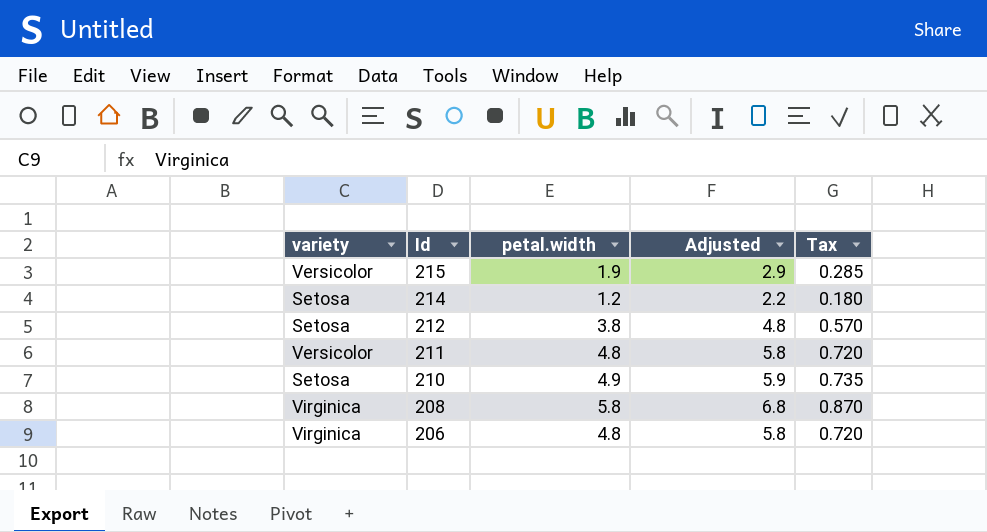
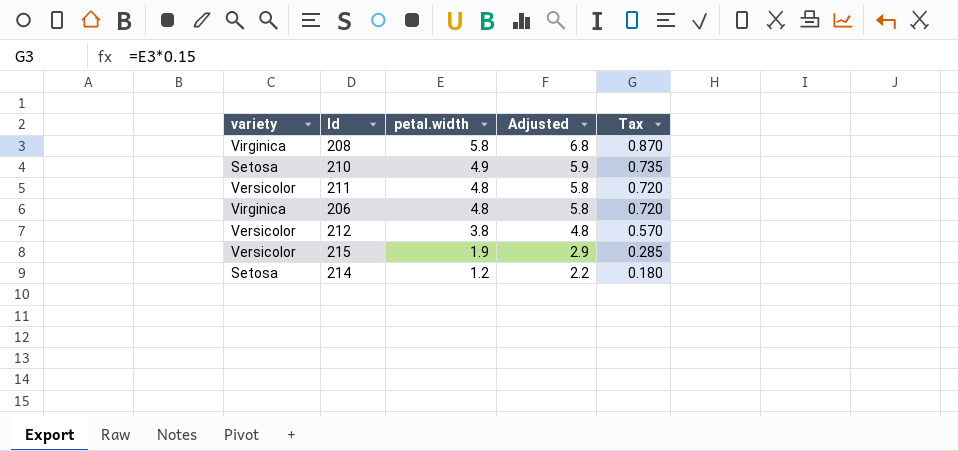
row order: Id descending -> petal.width descending
212 | variety: Setosa -> Versicolor

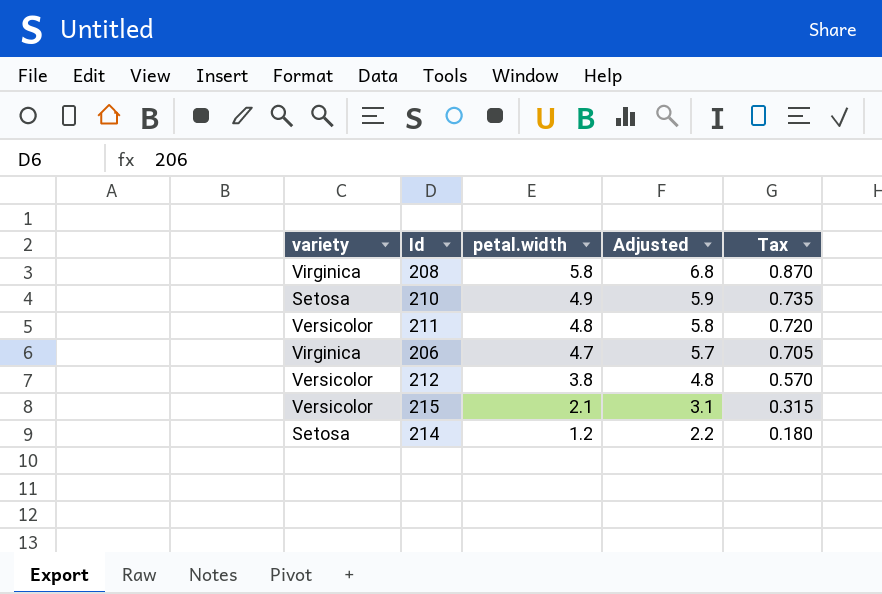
206 | petal.width: 4.8 -> 4.7
206 | Adjusted: 5.8 -> 5.7
206 | Tax: 0.720 -> 0.705
215 | petal.width: 1.9 -> 2.1
215 | Adjusted: 2.9 -> 3.1
215 | Tax: 0.285 -> 0.315

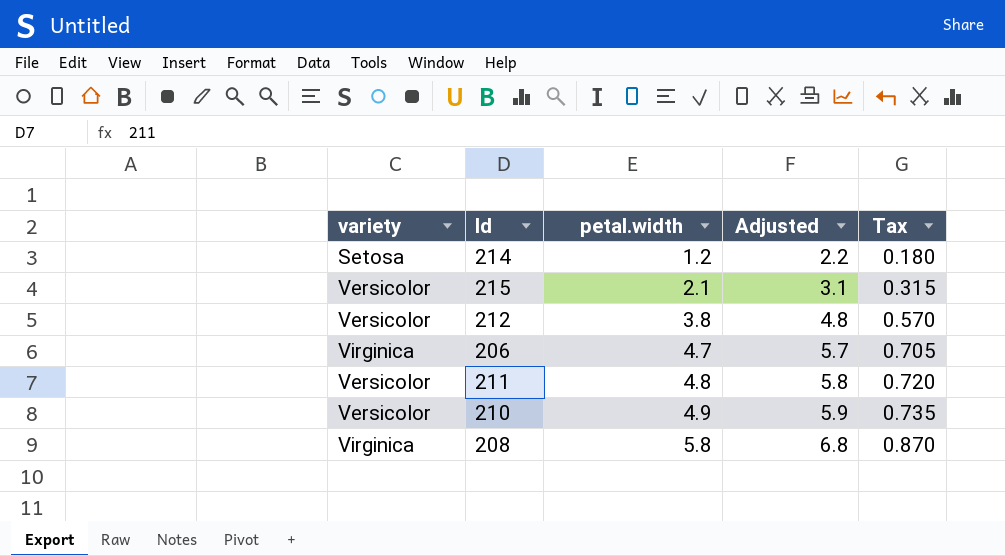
row order: petal.width descending -> petal.width ascending
210 | variety: Setosa -> Versicolor

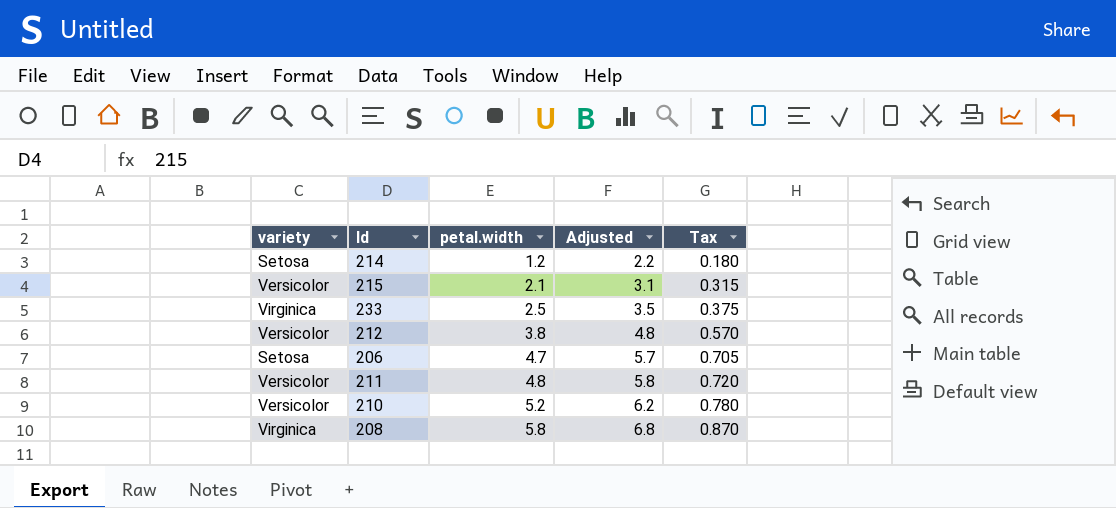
row 233: none -> Virginica | 2.5 | 3.5 | 0.375
206 | variety: Virginica -> Setosa
210 | petal.width: 4.9 -> 5.2
210 | Adjusted: 5.9 -> 6.2
210 | Tax: 0.735 -> 0.780

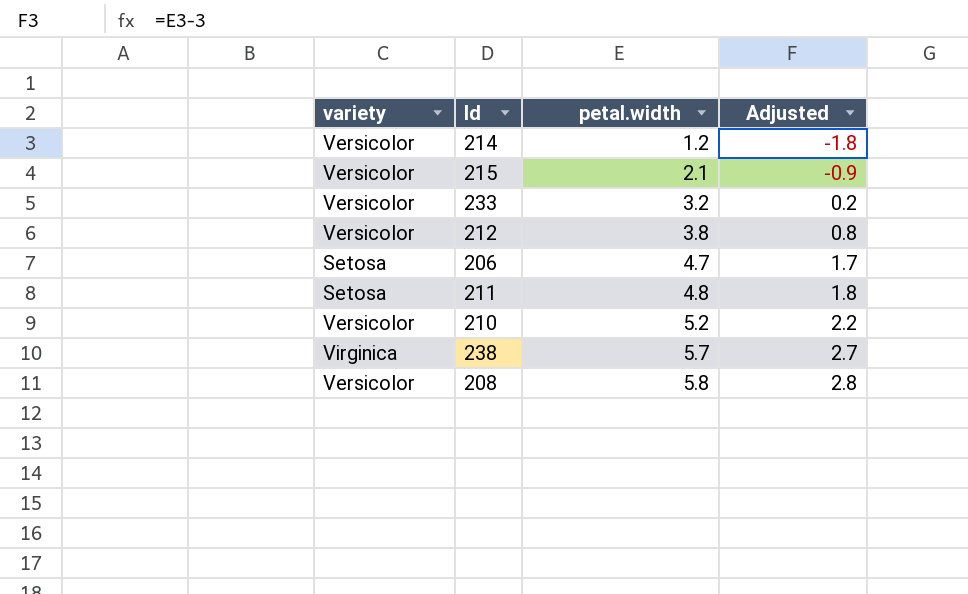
column Tax | formula: [petal.width] * 0.15 -> none
column Adjusted | formula: [petal.width] + 1 -> [petal.width] - 3
214 | variety: Setosa -> Versicolor
233 | variety: Virginica -> Versicolor
233 | petal.width: 2.5 -> 3.2
211 | variety: Versicolor -> Setosa
row 238: none -> Virginica | 5.7 | 2.7
208 | variety: Virginica -> Versicolor

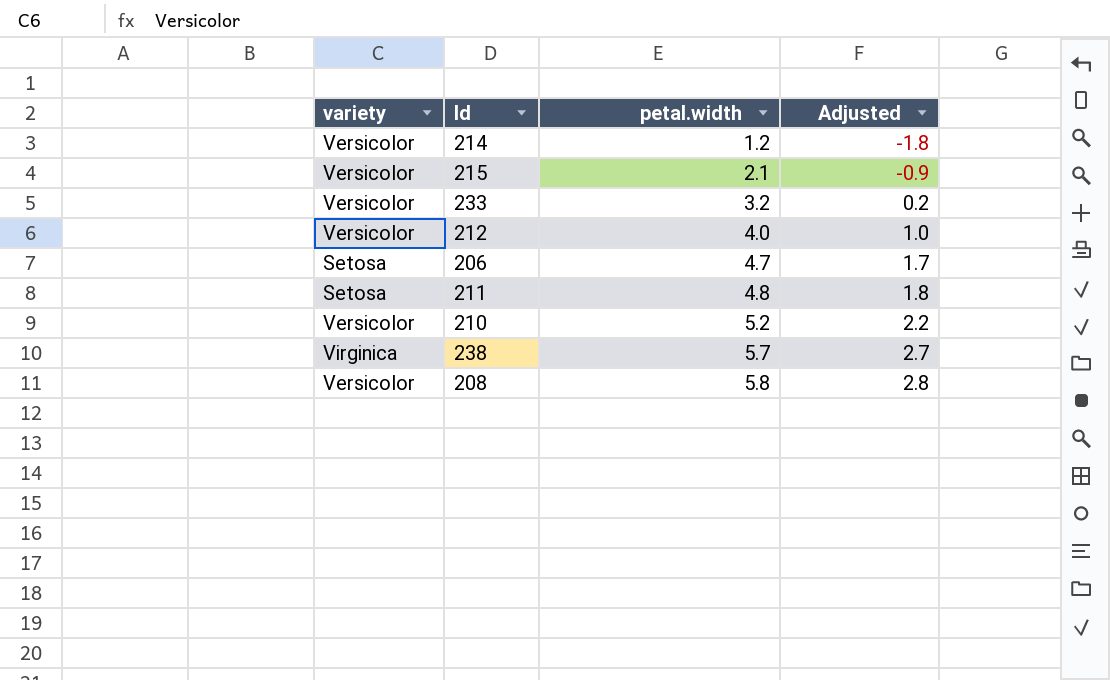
212 | petal.width: 3.8 -> 4.0
212 | Adjusted: 0.8 -> 1.0

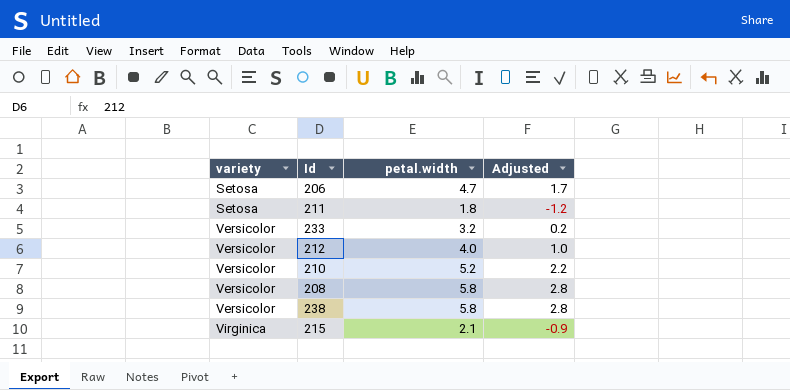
row order: petal.width ascending -> variety ascending
row 214: Versicolor | 1.2 | -1.8 -> none
211 | petal.width: 4.8 -> 1.8
211 | Adjusted: 1.8 -> -1.2
238 | variety: Virginica -> Versicolor
238 | petal.width: 5.7 -> 5.8
238 | Adjusted: 2.7 -> 2.8
215 | variety: Versicolor -> Virginica

